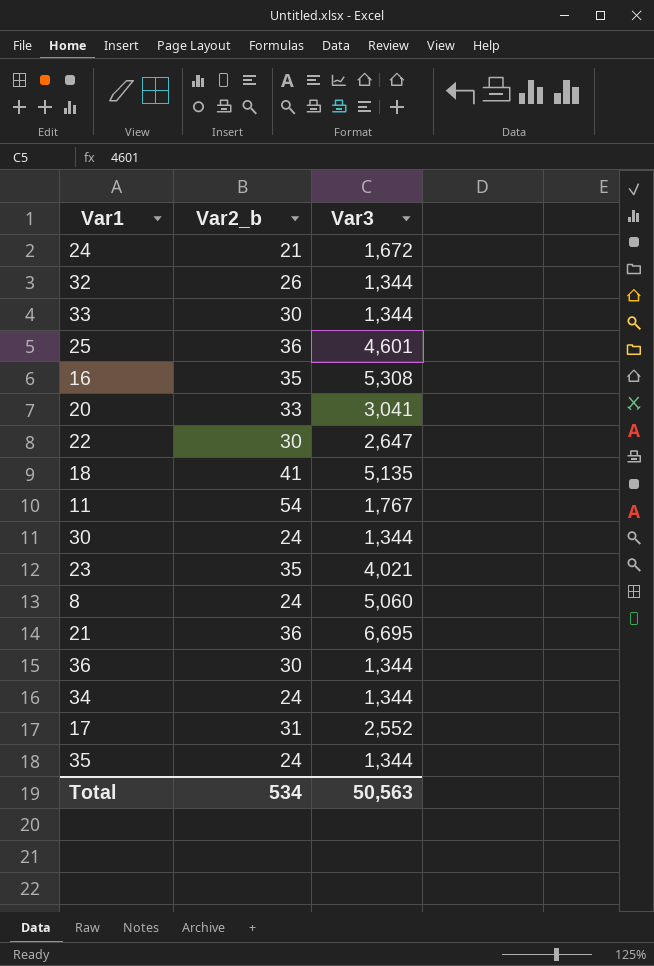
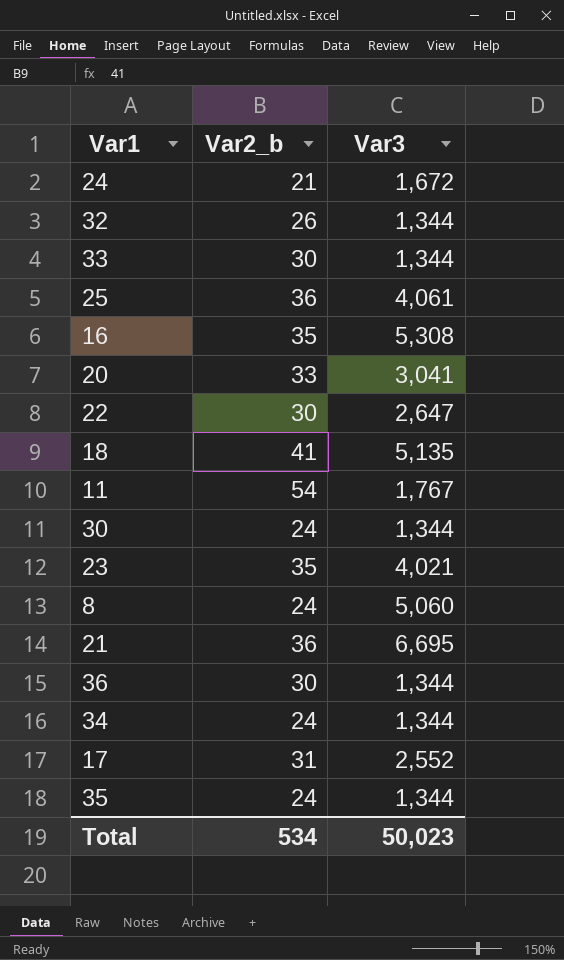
25 | Var3: 4,601 -> 4,061
Total | Var3: 50,563 -> 50,023

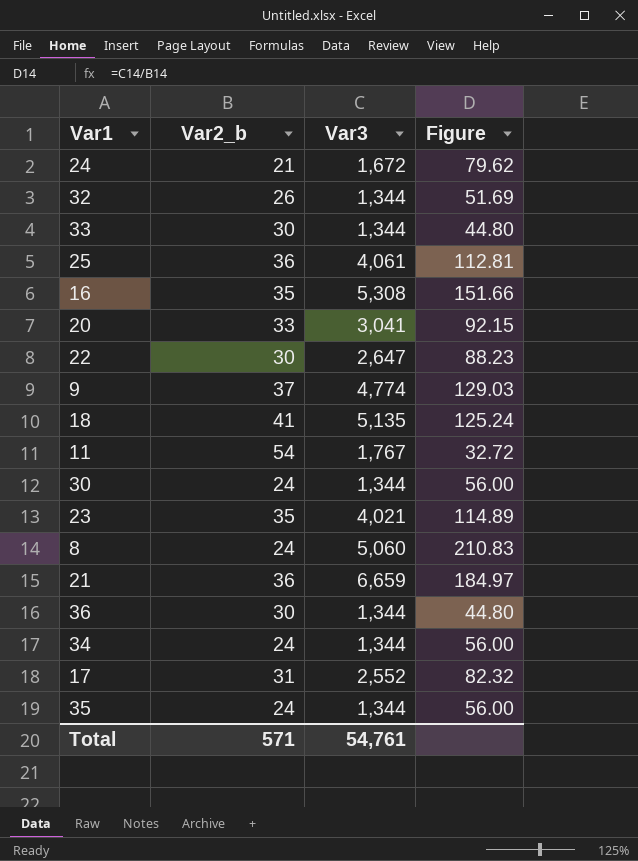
column Figure | formula: none -> [Var3] / [Var2_b]
row 9: none -> 37 | 4,774 | 129.03
21 | Var3: 6,695 -> 6,659
Total | Var2_b: 534 -> 571
Total | Var3: 50,023 -> 54,761

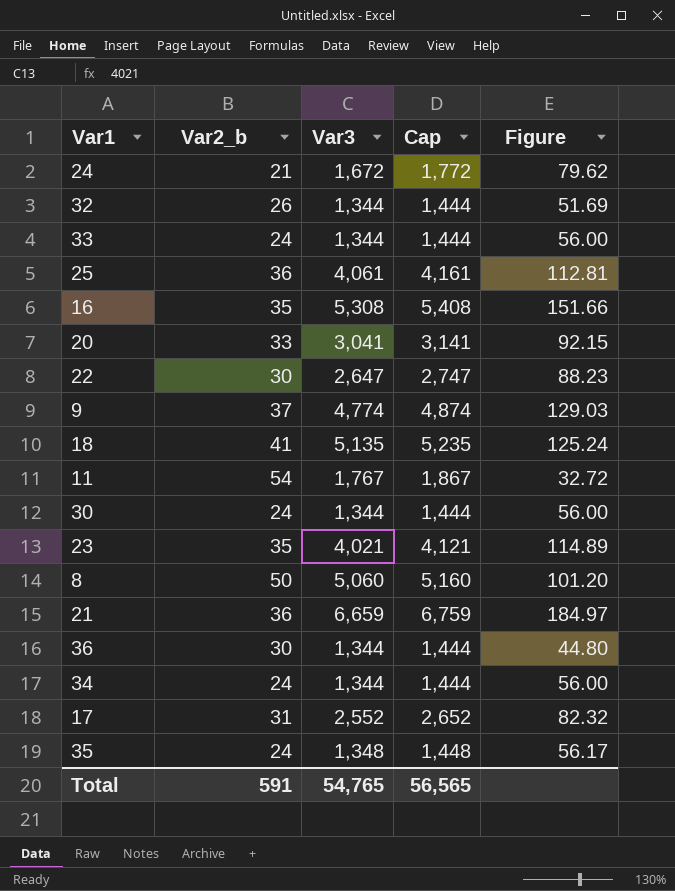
column Cap | formula: none -> [Var3] + 100
33 | Var2_b: 30 -> 24
33 | Figure: 44.80 -> 56.00
8 | Var2_b: 24 -> 50
8 | Figure: 210.83 -> 101.20
35 | Var3: 1,344 -> 1,348
35 | Figure: 56.00 -> 56.17
Total | Var2_b: 571 -> 591
Total | Var3: 54,761 -> 54,765

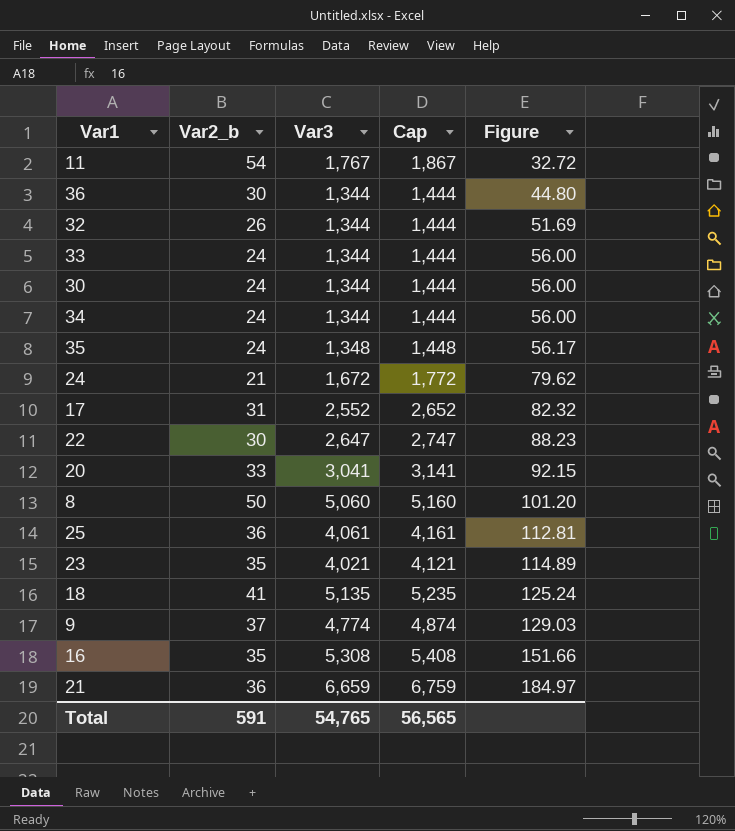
row order: none -> Figure ascending

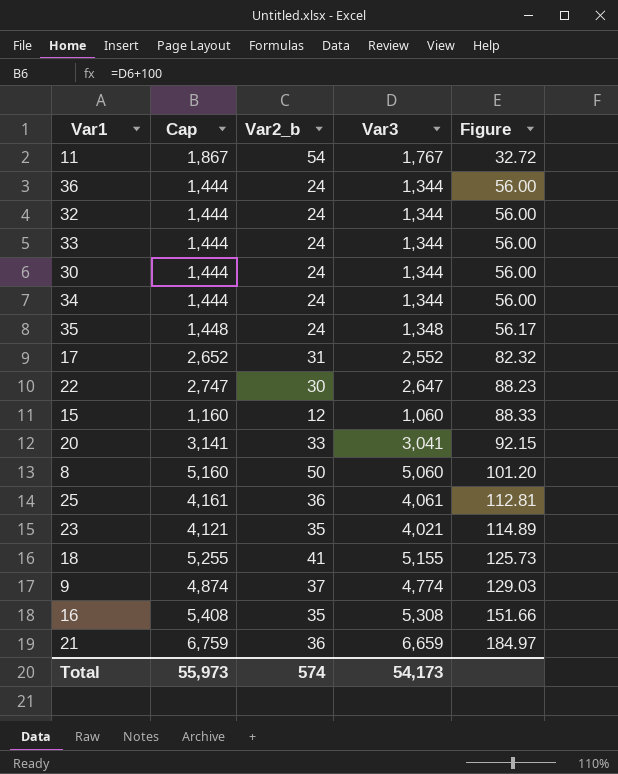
column Cap | position: 4 -> 2
row 24: 21 | 1,672 | 1,772 | 79.62 -> none
36 | Var2_b: 30 -> 24
36 | Figure: 44.80 -> 56.00
32 | Var2_b: 26 -> 24
32 | Figure: 51.69 -> 56.00
row 15: none -> 1,160 | 12 | 1,060 | 88.33
18 | Cap: 5,235 -> 5,255
18 | Var3: 5,135 -> 5,155
18 | Figure: 125.24 -> 125.73
Total | Cap: 56,565 -> 55,973
Total | Var2_b: 591 -> 574
Total | Var3: 54,765 -> 54,173

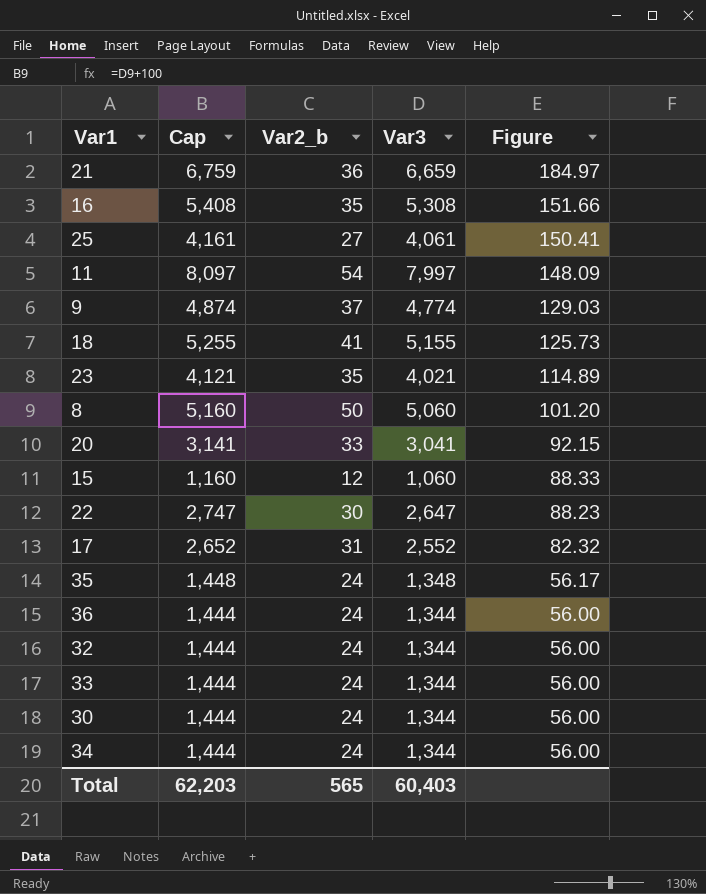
row order: Figure ascending -> Figure descending
25 | Var2_b: 36 -> 27
25 | Figure: 112.81 -> 150.41
11 | Cap: 1,867 -> 8,097
11 | Var3: 1,767 -> 7,997
11 | Figure: 32.72 -> 148.09
Total | Cap: 55,973 -> 62,203
Total | Var2_b: 574 -> 565
Total | Var3: 54,173 -> 60,403

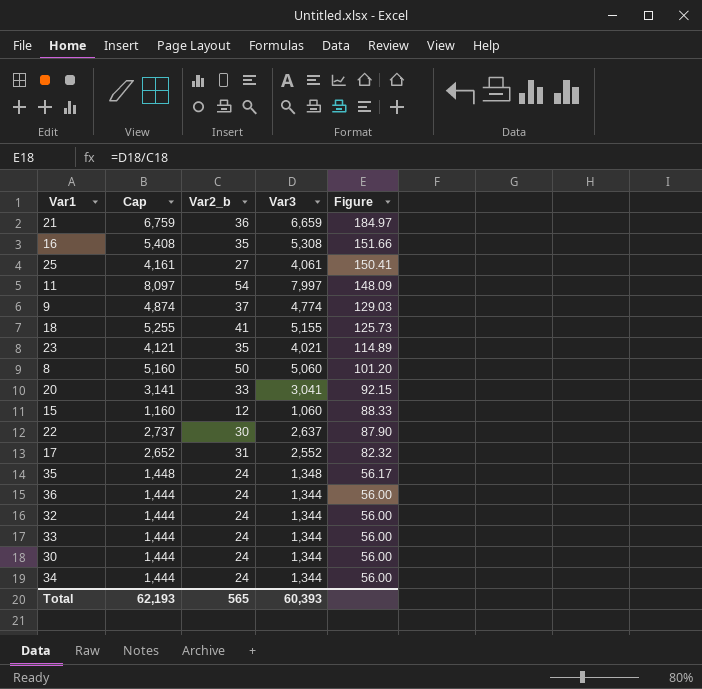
22 | Cap: 2,747 -> 2,737
22 | Var3: 2,647 -> 2,637
22 | Figure: 88.23 -> 87.90
Total | Cap: 62,203 -> 62,193
Total | Var3: 60,403 -> 60,393

